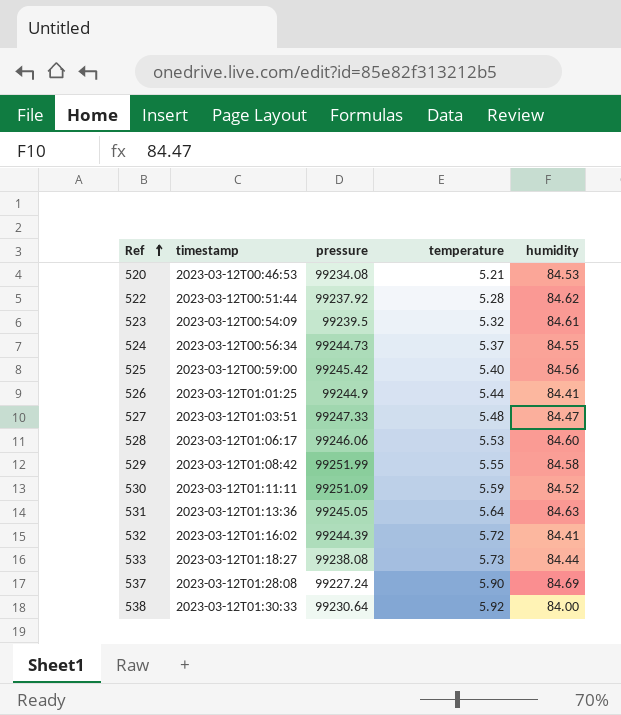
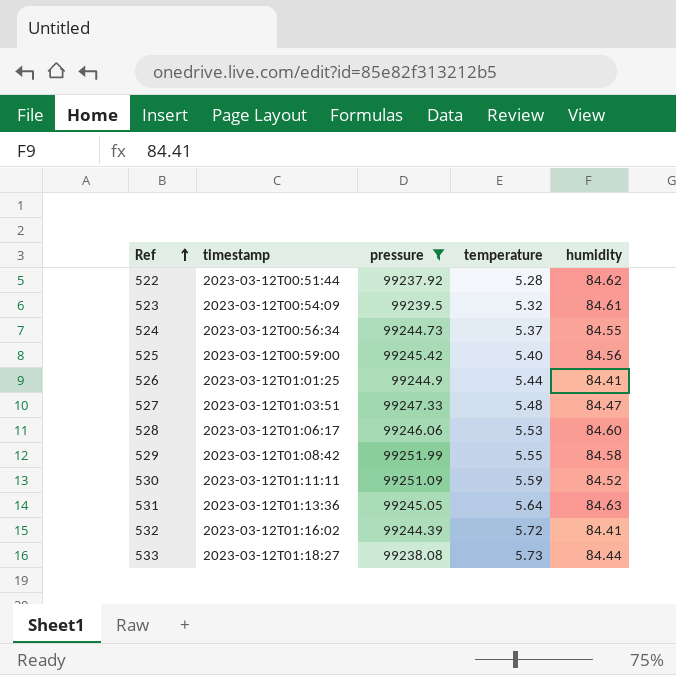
filter: none -> pressure >= 99237.92

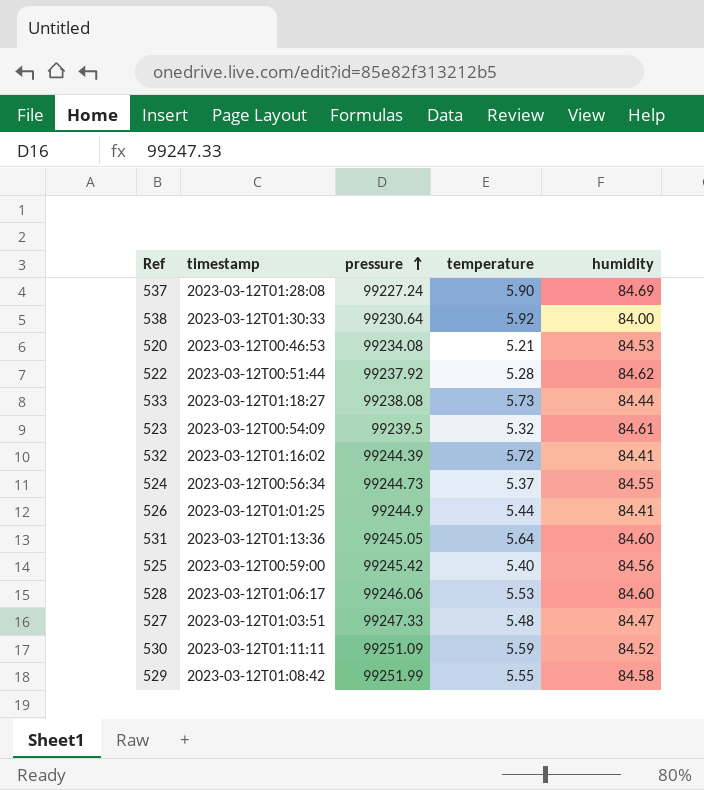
filter: pressure >= 99237.92 -> none
row order: Ref ascending -> pressure ascending
531 | humidity: 84.63 -> 84.60

